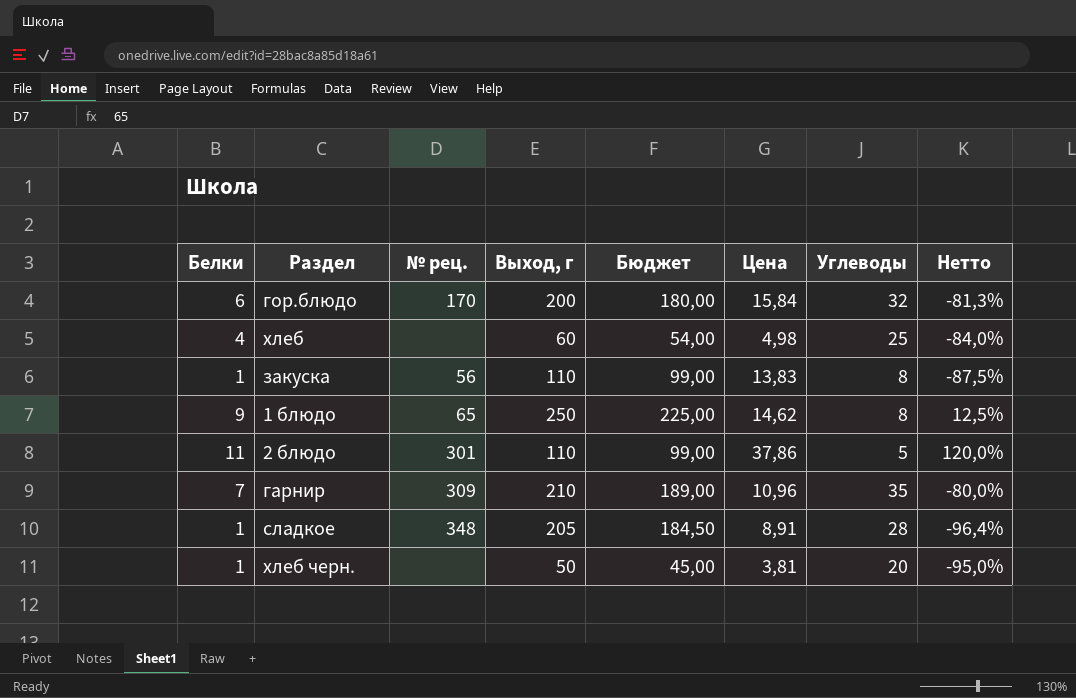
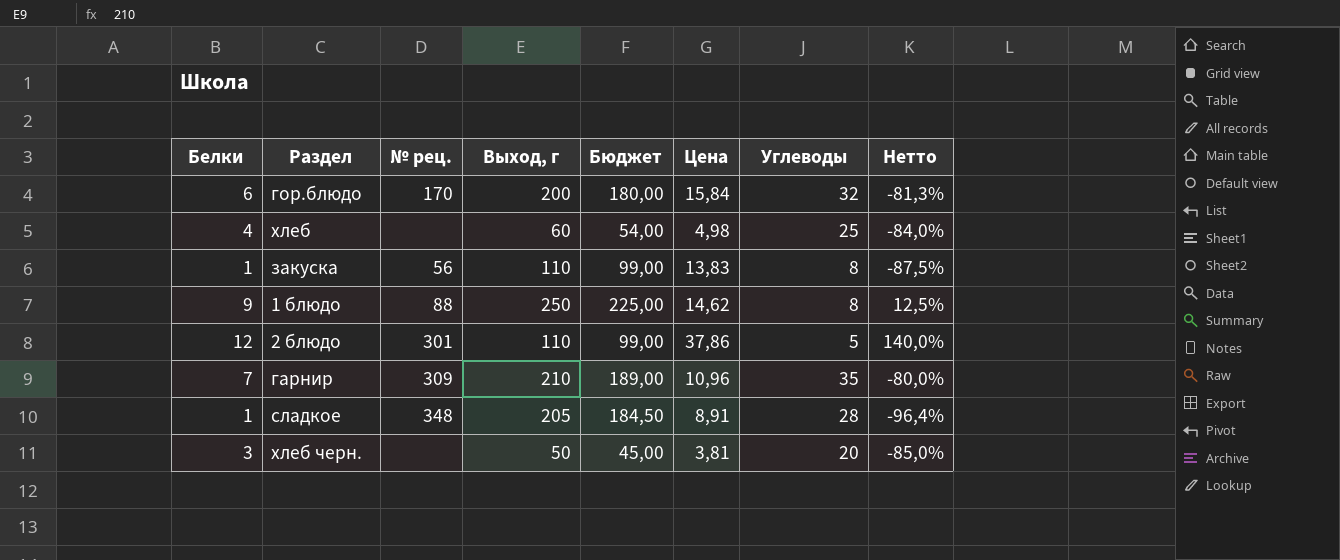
1 блюдо | № рец.: 65 -> 88
2 блюдо | Белки: 11 -> 12
2 блюдо | Нетто: 120,0% -> 140,0%
хлеб черн. | Белки: 1 -> 3
хлеб черн. | Нетто: -95,0% -> -85,0%

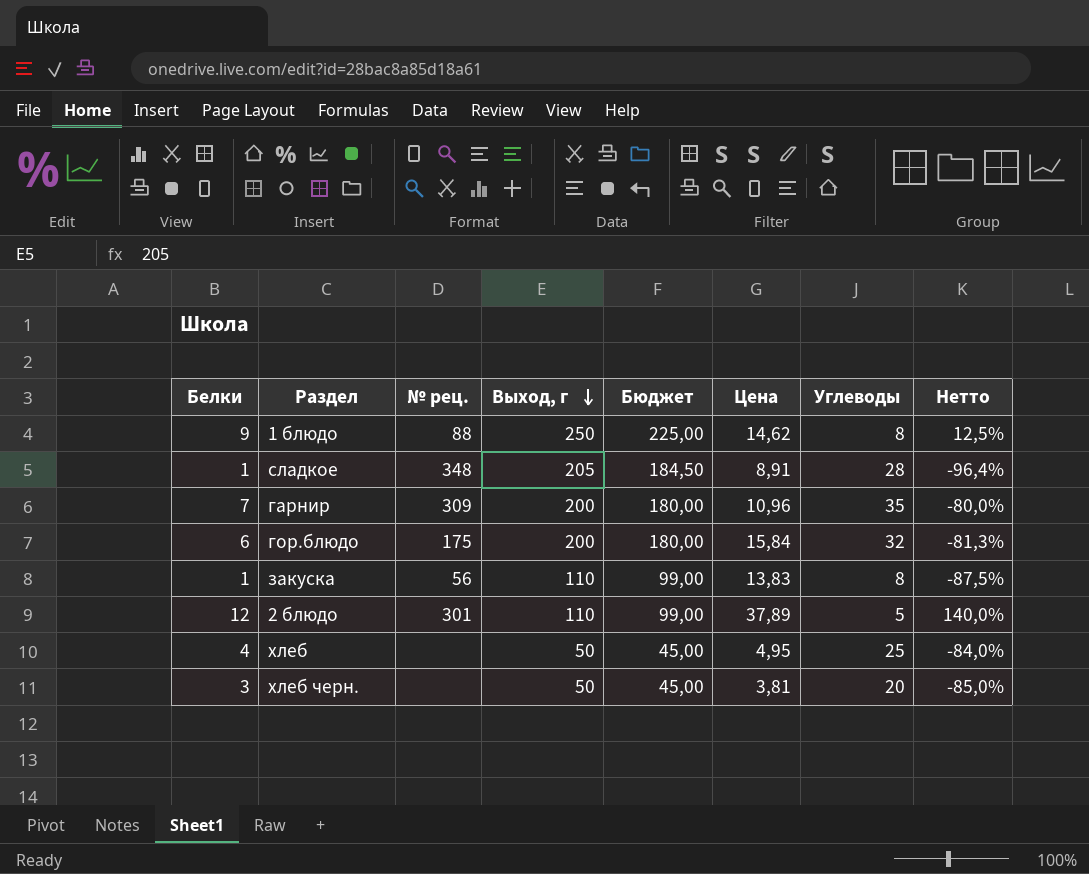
row order: none -> Выход, г descending
гарнир | Выход, г: 210 -> 200
гарнир | Бюджет: 189,00 -> 180,00
гор.блюдо | № рец.: 170 -> 175
2 блюдо | Цена: 37,86 -> 37,89
хлеб | Выход, г: 60 -> 50
хлеб | Бюджет: 54,00 -> 45,00
хлеб | Цена: 4,98 -> 4,95

